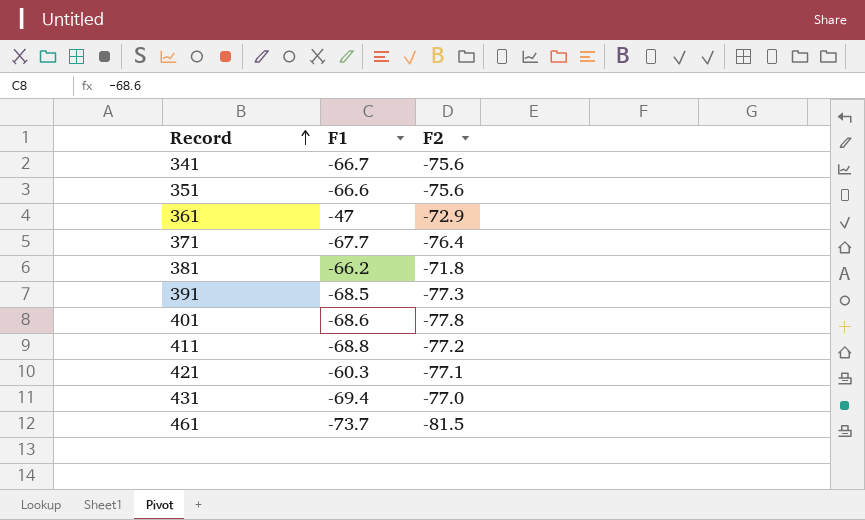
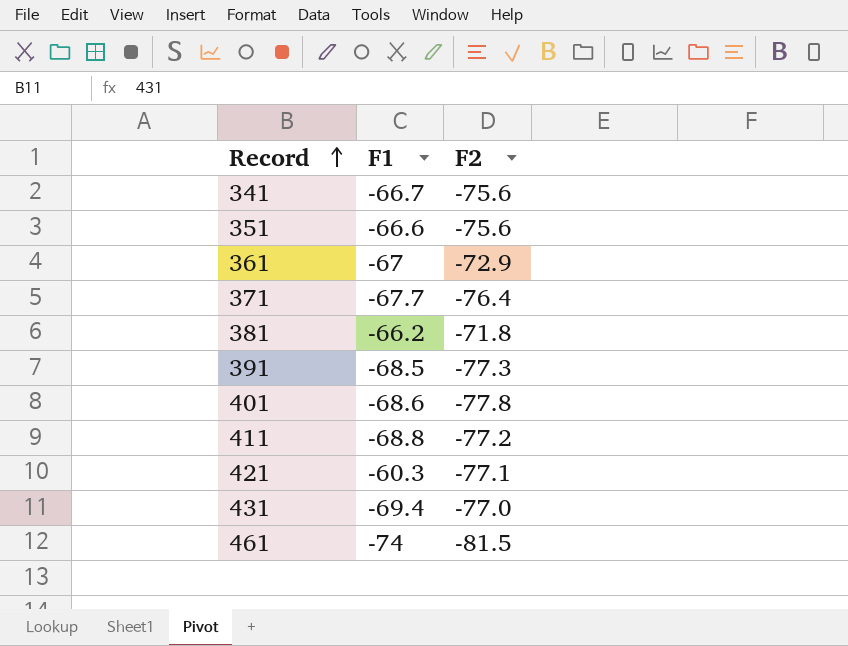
361 | F1: -47 -> -67
461 | F1: -73.7 -> -74

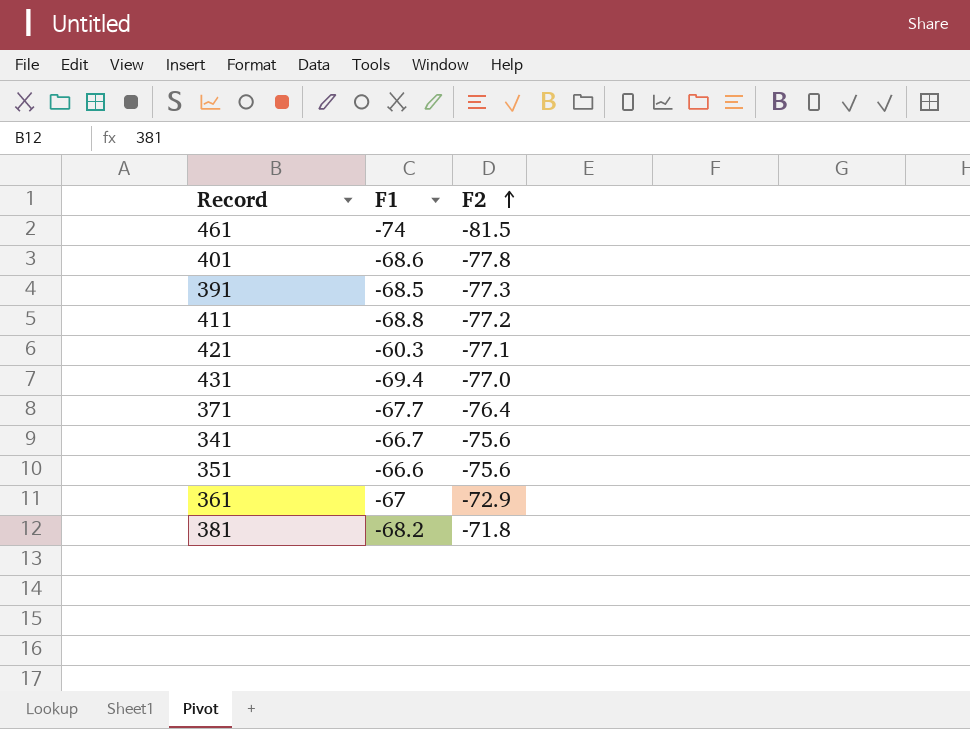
row order: Record ascending -> F2 ascending
381 | F1: -66.2 -> -68.2

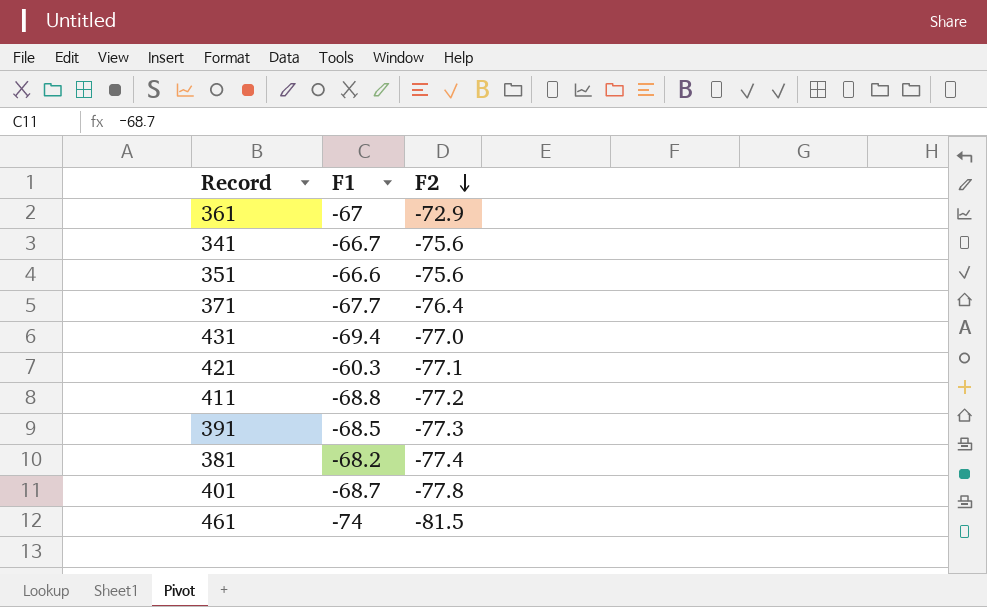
row order: F2 ascending -> F2 descending
381 | F2: -71.8 -> -77.4
401 | F1: -68.6 -> -68.7

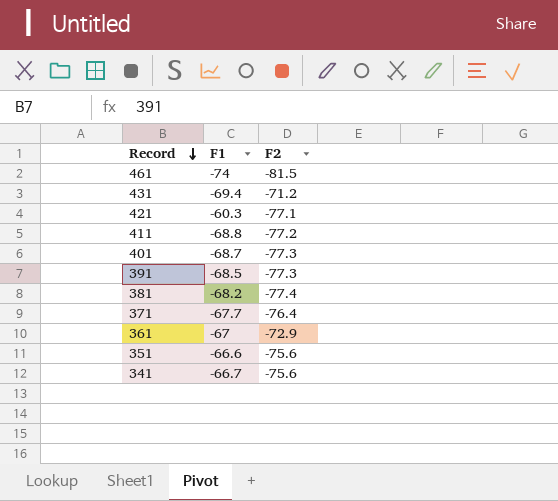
row order: F2 descending -> Record descending
431 | F2: -77.0 -> -71.2
401 | F2: -77.8 -> -77.3

